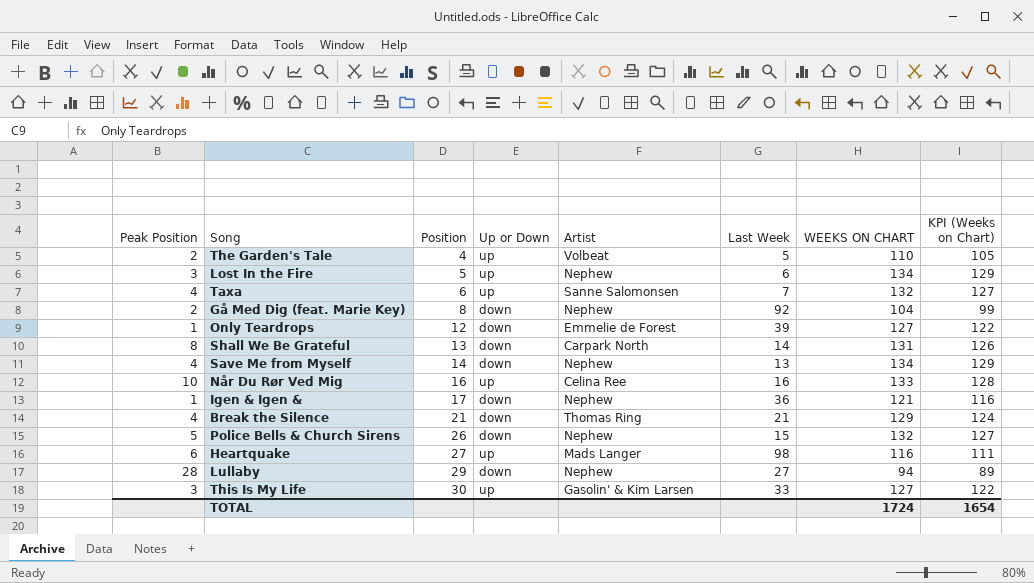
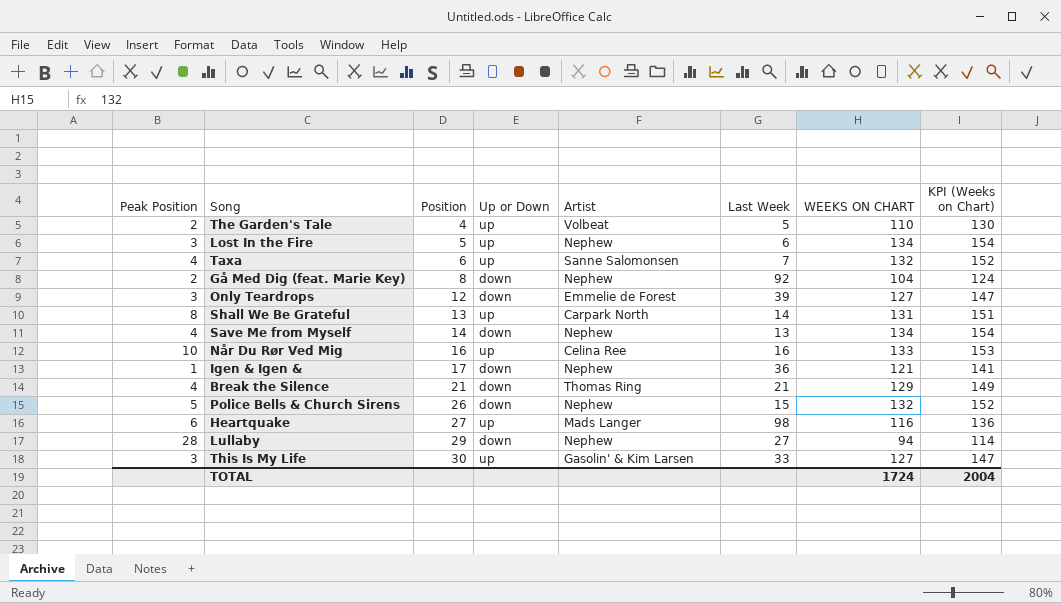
column KPI (Weeks on Chart) | formula: [WEEKS ON CHART] - 5 -> [WEEKS ON CHART] + 20
Only Teardrops | Peak Position: 1 -> 3
Shall We Be Grateful | Up or Down: down -> up
TOTAL | KPI (Weeks on Chart): 1654 -> 2004

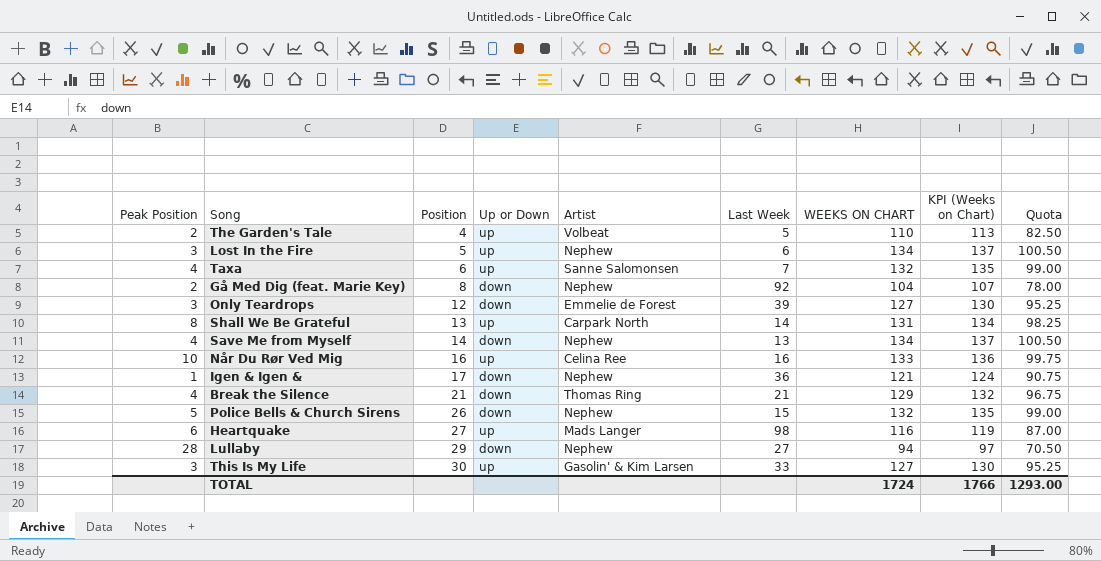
column KPI (Weeks on Chart) | formula: [WEEKS ON CHART] + 20 -> [WEEKS ON CHART] + 3
column Quota | formula: none -> [WEEKS ON CHART] * 0.75
TOTAL | KPI (Weeks on Chart): 2004 -> 1766

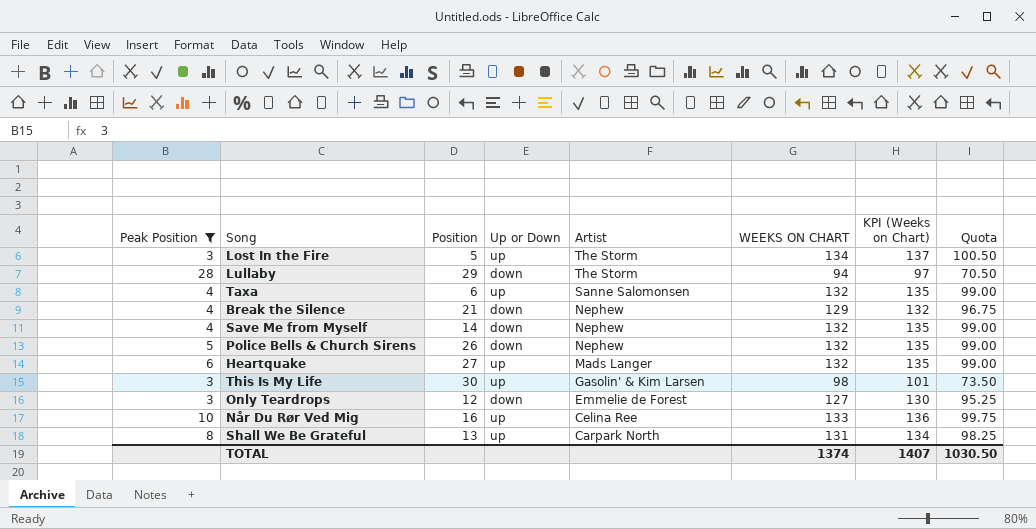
filter: none -> Peak Position >= 3
row order: Position ascending -> Artist descending
column Last Week | position: 6 -> none
Lost In the Fire | Artist: Nephew -> The Storm
Lullaby | Artist: Nephew -> The Storm
Break the Silence | Artist: Thomas Ring -> Nephew
Save Me from Myself | WEEKS ON CHART: 134 -> 132
Save Me from Myself | KPI (Weeks on Chart): 137 -> 135
Save Me from Myself | Quota: 100.50 -> 99.00
Heartquake | WEEKS ON CHART: 116 -> 132
Heartquake | KPI (Weeks on Chart): 119 -> 135
Heartquake | Quota: 87.00 -> 99.00
This Is My Life | WEEKS ON CHART: 127 -> 98
This Is My Life | KPI (Weeks on Chart): 130 -> 101
This Is My Life | Quota: 95.25 -> 73.50
TOTAL | WEEKS ON CHART: 1724 -> 1374
TOTAL | KPI (Weeks on Chart): 1766 -> 1407
TOTAL | Quota: 1293.00 -> 1030.50

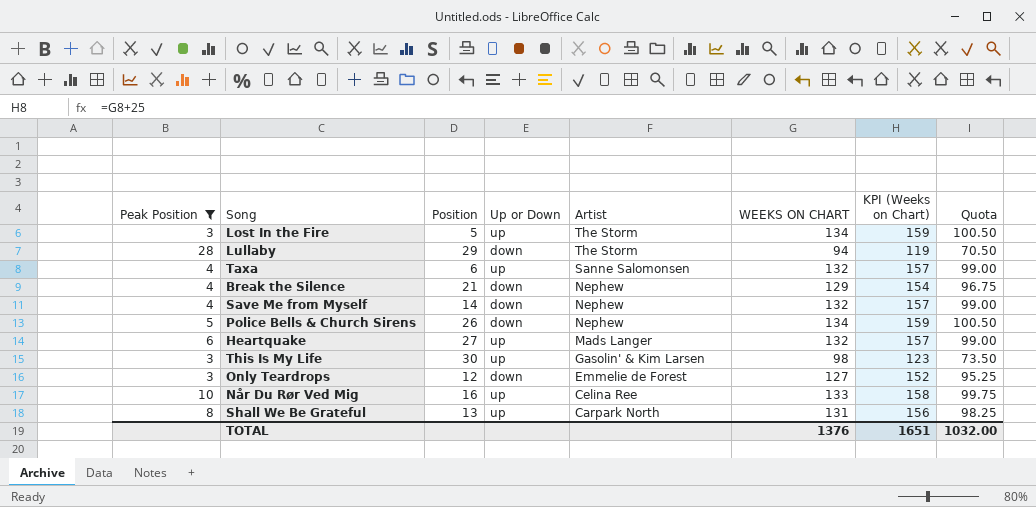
column KPI (Weeks on Chart) | formula: [WEEKS ON CHART] + 3 -> [WEEKS ON CHART] + 25
Police Bells & Church Sirens | WEEKS ON CHART: 132 -> 134
Police Bells & Church Sirens | Quota: 99.00 -> 100.50
TOTAL | WEEKS ON CHART: 1374 -> 1376
TOTAL | KPI (Weeks on Chart): 1407 -> 1651
TOTAL | Quota: 1030.50 -> 1032.00

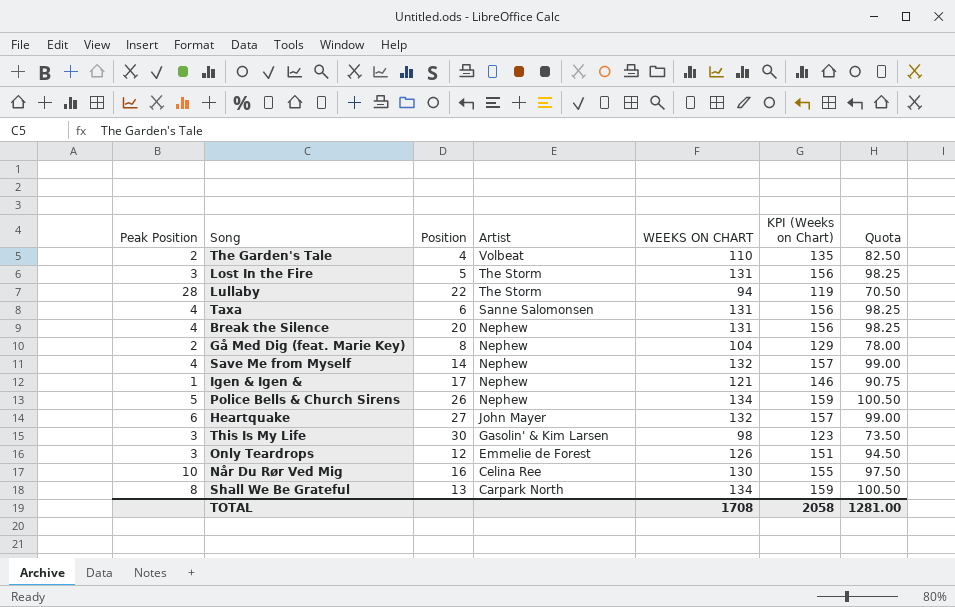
filter: Peak Position >= 3 -> none
column Up or Down | position: 4 -> none
Lost In the Fire | WEEKS ON CHART: 134 -> 131
Lost In the Fire | KPI (Weeks on Chart): 159 -> 156
Lost In the Fire | Quota: 100.50 -> 98.25
Lullaby | Position: 29 -> 22
Taxa | WEEKS ON CHART: 132 -> 131
Taxa | KPI (Weeks on Chart): 157 -> 156
Taxa | Quota: 99.00 -> 98.25
Break the Silence | Position: 21 -> 20
Break the Silence | WEEKS ON CHART: 129 -> 131
Break the Silence | KPI (Weeks on Chart): 154 -> 156
Break the Silence | Quota: 96.75 -> 98.25
Heartquake | Artist: Mads Langer -> John Mayer
Only Teardrops | WEEKS ON CHART: 127 -> 126
Only Teardrops | KPI (Weeks on Chart): 152 -> 151
Only Teardrops | Quota: 95.25 -> 94.50
Når Du Rør Ved Mig | WEEKS ON CHART: 133 -> 130
Når Du Rør Ved Mig | KPI (Weeks on Chart): 158 -> 155
Når Du Rør Ved Mig | Quota: 99.75 -> 97.50
Shall We Be Grateful | WEEKS ON CHART: 131 -> 134
Shall We Be Grateful | KPI (Weeks on Chart): 156 -> 159
Shall We Be Grateful | Quota: 98.25 -> 100.50
TOTAL | WEEKS ON CHART: 1376 -> 1708
TOTAL | KPI (Weeks on Chart): 1651 -> 2058
TOTAL | Quota: 1032.00 -> 1281.00

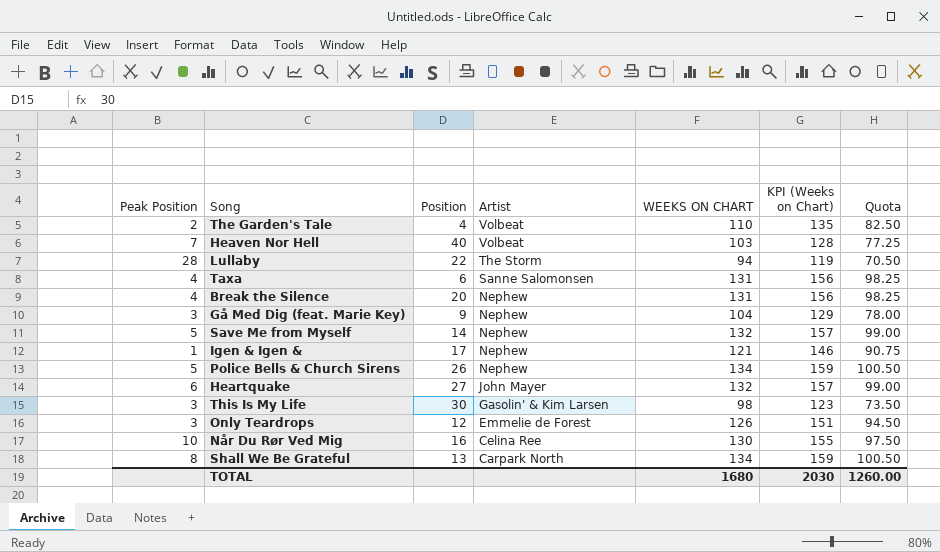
row Lost In the Fire: 3 | 5 | The Storm | 131 | 156 | 98.25 -> none
row Heaven Nor Hell: none -> 7 | 40 | Volbeat | 103 | 128 | 77.25
Gå Med Dig (feat. Marie Key) | Peak Position: 2 -> 3
Gå Med Dig (feat. Marie Key) | Position: 8 -> 9
Save Me from Myself | Peak Position: 4 -> 5
TOTAL | WEEKS ON CHART: 1708 -> 1680
TOTAL | KPI (Weeks on Chart): 2058 -> 2030
TOTAL | Quota: 1281.00 -> 1260.00

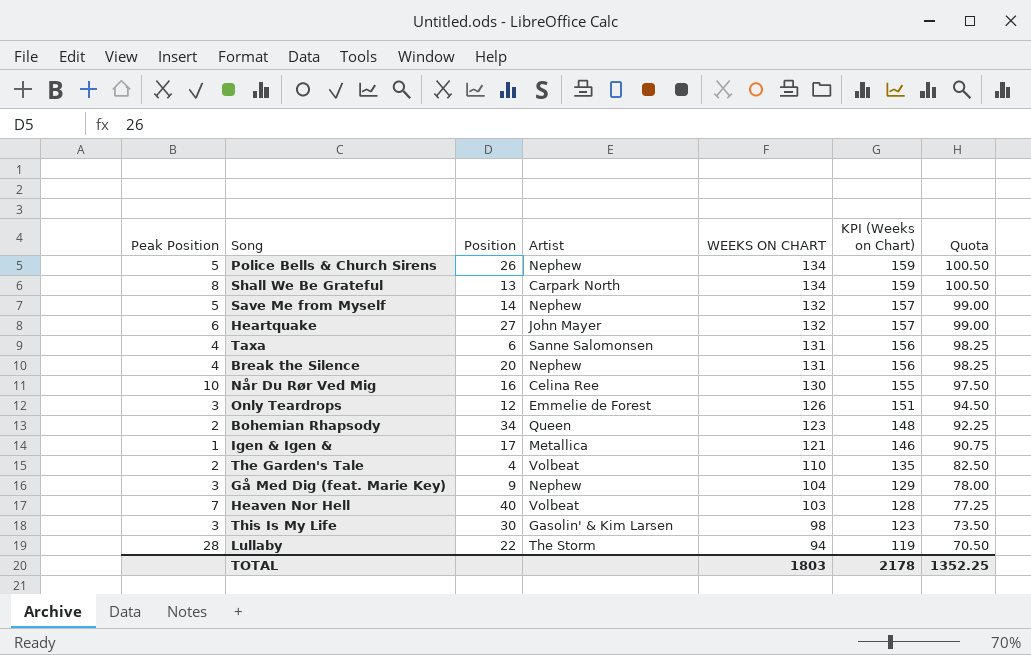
row order: Artist descending -> WEEKS ON CHART descending
row Bohemian Rhapsody: none -> 2 | 34 | Queen | 123 | 148 | 92.25
Igen & Igen & | Artist: Nephew -> Metallica
TOTAL | WEEKS ON CHART: 1680 -> 1803
TOTAL | KPI (Weeks on Chart): 2030 -> 2178
TOTAL | Quota: 1260.00 -> 1352.25

